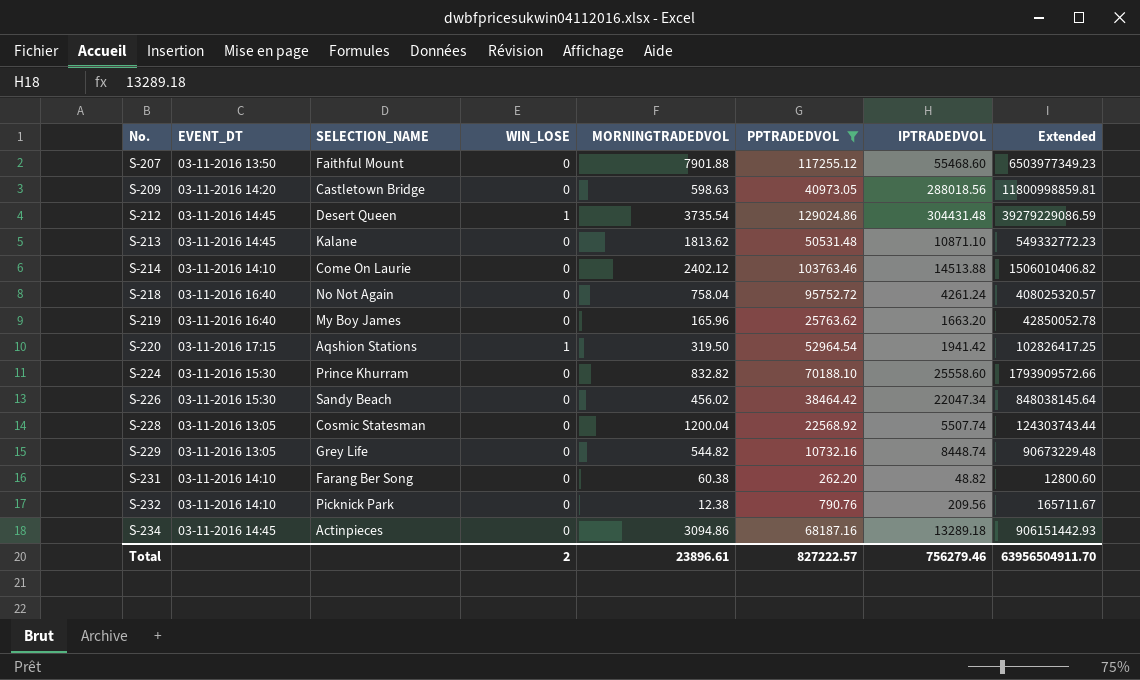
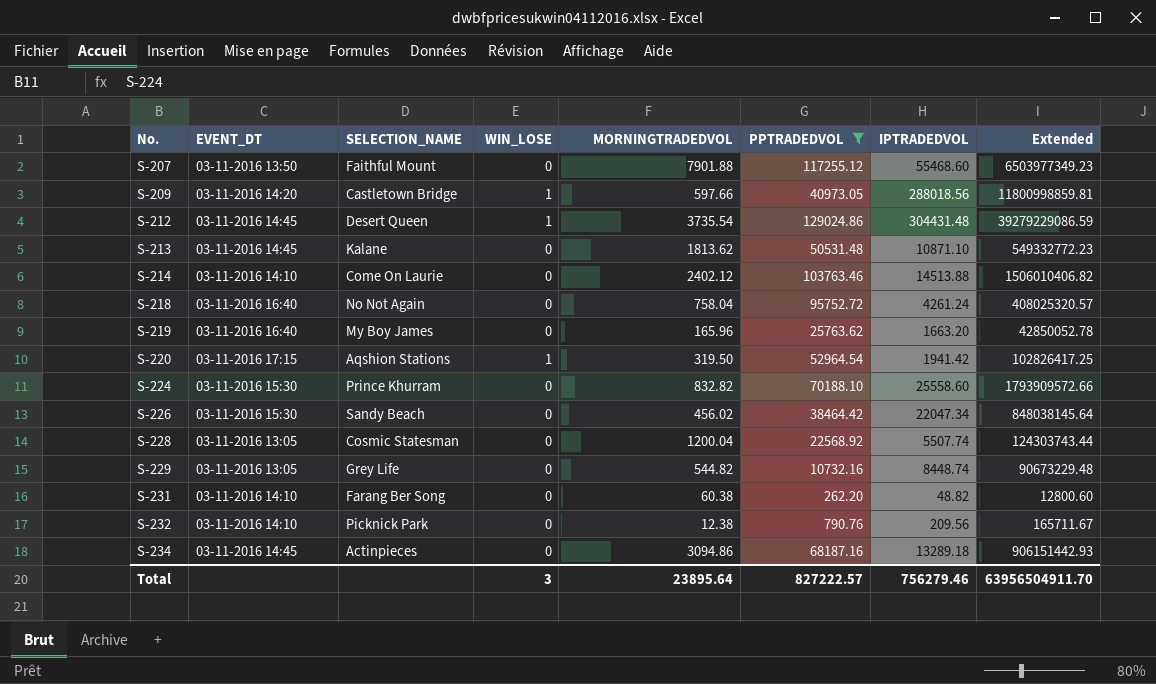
S-209 | WIN_LOSE: 0 -> 1
S-209 | MORNINGTRADEDVOL: 598.63 -> 597.66
Total | WIN_LOSE: 2 -> 3
Total | MORNINGTRADEDVOL: 23896.61 -> 23895.64

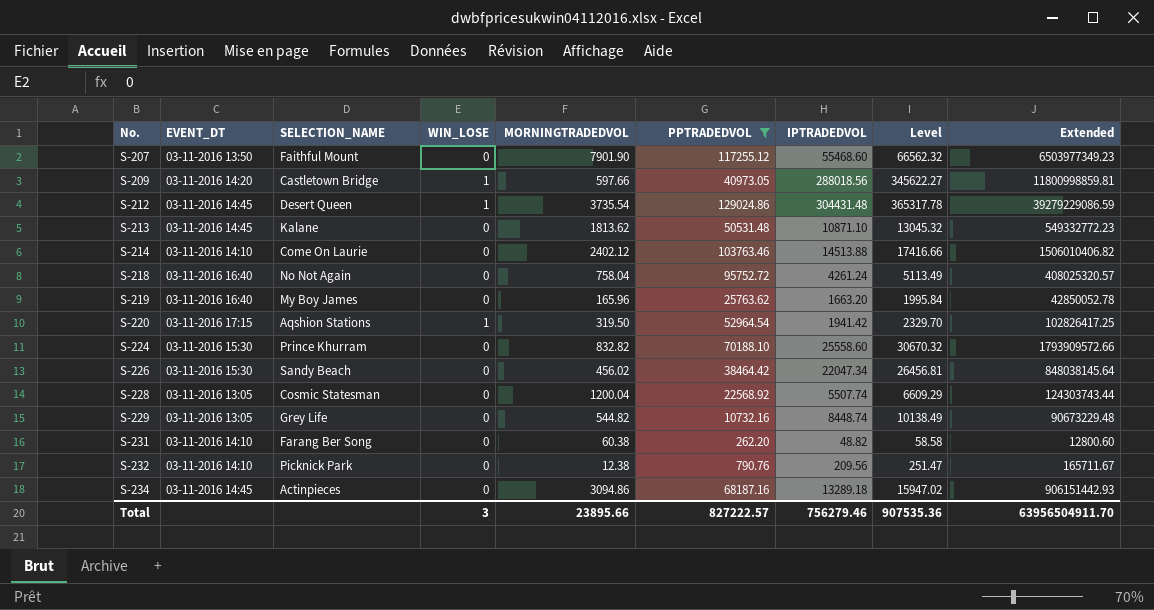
column Level | formula: none -> [IPTRADEDVOL] * 1.2
S-207 | MORNINGTRADEDVOL: 7901.88 -> 7901.90
Total | MORNINGTRADEDVOL: 23895.64 -> 23895.66

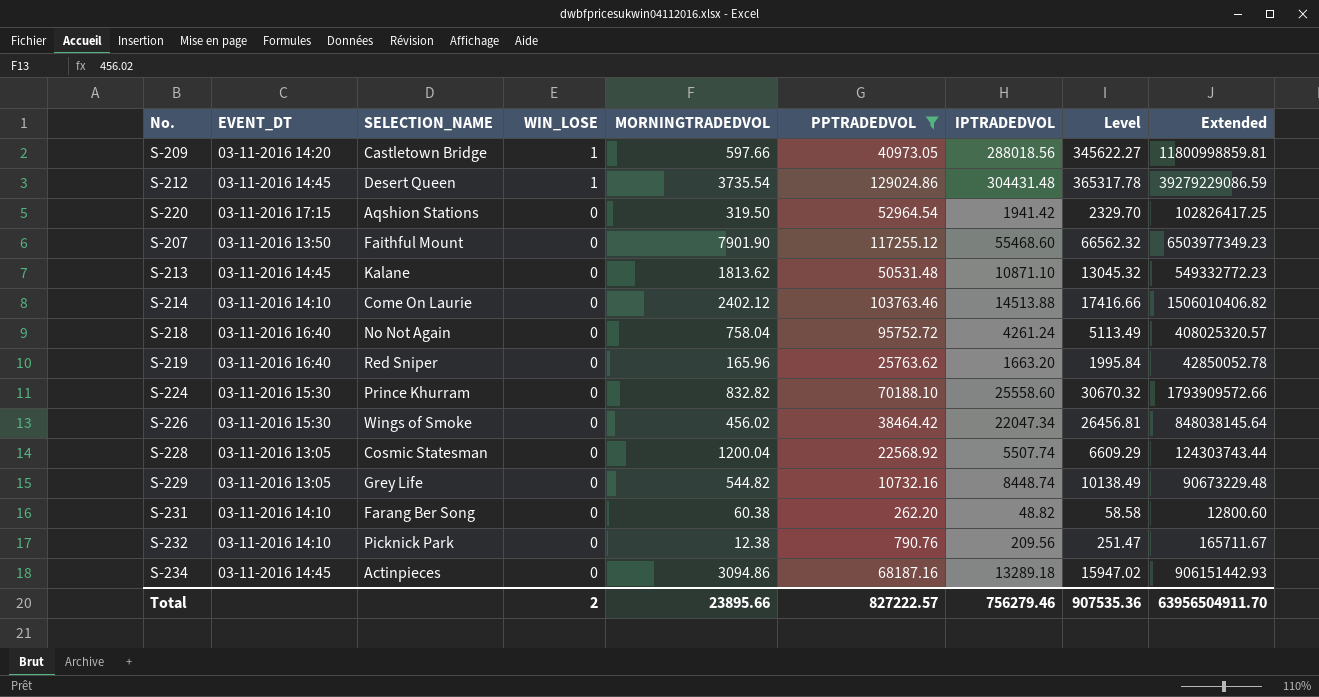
row order: No. ascending -> WIN_LOSE descending
S-220 | WIN_LOSE: 1 -> 0
S-219 | SELECTION_NAME: My Boy James -> Red Sniper
S-226 | SELECTION_NAME: Sandy Beach -> Wings of Smoke
Total | WIN_LOSE: 3 -> 2

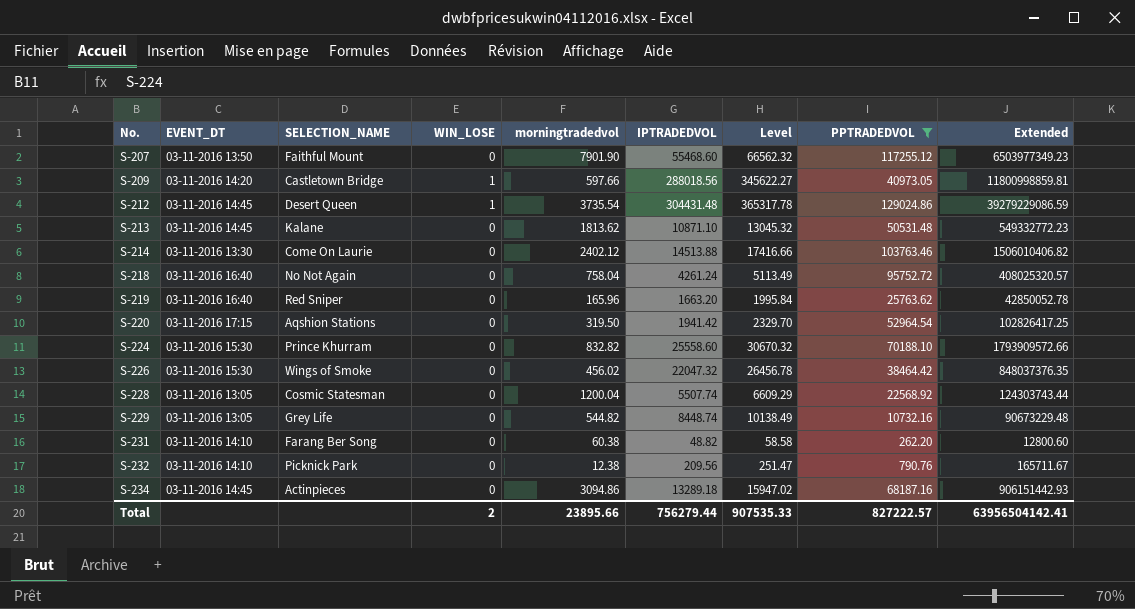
row order: WIN_LOSE descending -> No. ascending
column name: MORNINGTRADEDVOL -> morningtradedvol
column PPTRADEDVOL | position: 6 -> 8
S-214 | EVENT_DT: 03-11-2016 14:10 -> 03-11-2016 13:30
S-226 | IPTRADEDVOL: 22047.34 -> 22047.32
S-226 | Level: 26456.81 -> 26456.78
S-226 | Extended: 848038145.64 -> 848037376.35
Total | IPTRADEDVOL: 756279.46 -> 756279.44
Total | Level: 907535.36 -> 907535.33
Total | Extended: 63956504911.70 -> 63956504142.41

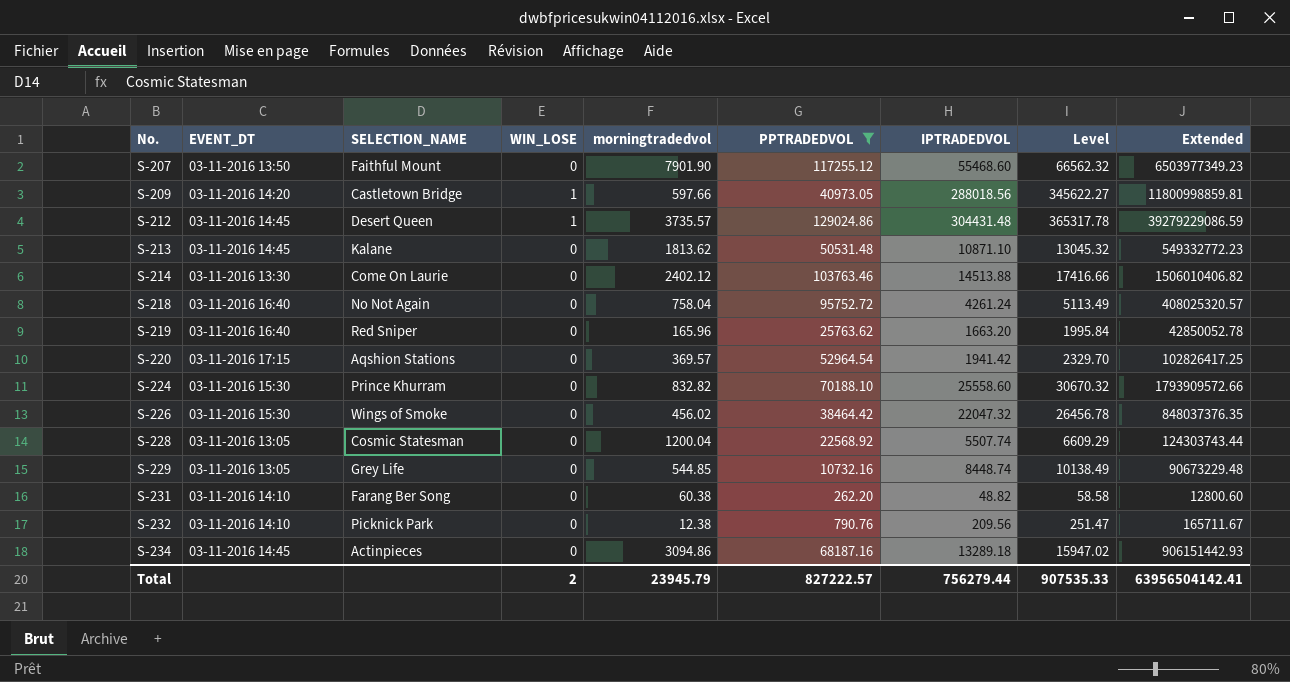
column PPTRADEDVOL | position: 8 -> 6
S-212 | morningtradedvol: 3735.54 -> 3735.57
S-220 | morningtradedvol: 319.50 -> 369.57
S-229 | morningtradedvol: 544.82 -> 544.85
Total | morningtradedvol: 23895.66 -> 23945.79

